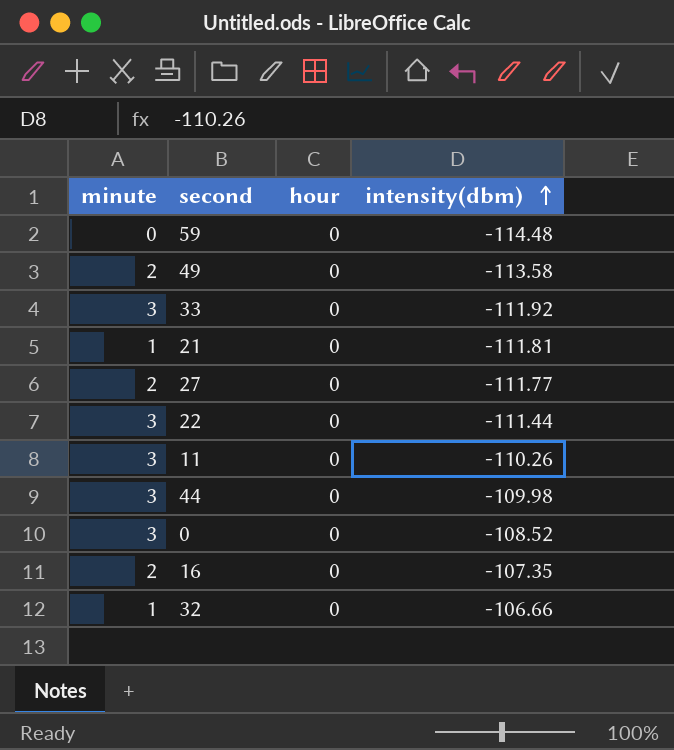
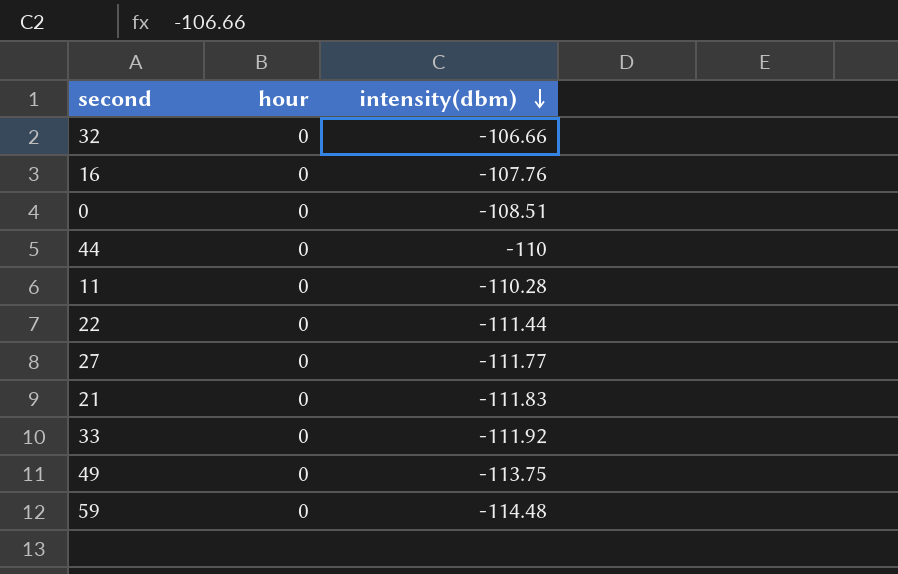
row order: intensity(dbm) ascending -> intensity(dbm) descending
column minute | position: 1 -> none
16 | intensity(dbm): -107.35 -> -107.76
0 | intensity(dbm): -108.52 -> -108.51
44 | intensity(dbm): -109.98 -> -110
11 | intensity(dbm): -110.26 -> -110.28
21 | intensity(dbm): -111.81 -> -111.83
49 | intensity(dbm): -113.58 -> -113.75

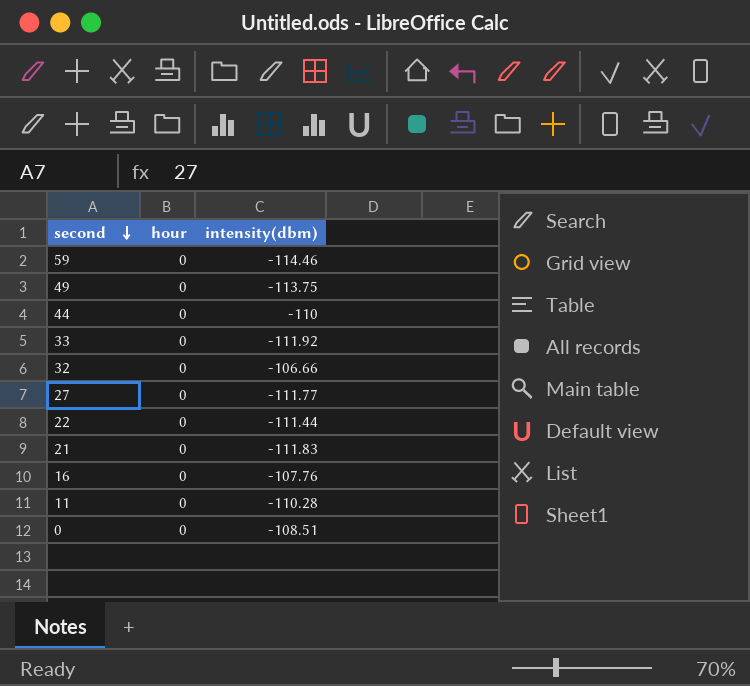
row order: intensity(dbm) descending -> second descending
59 | intensity(dbm): -114.48 -> -114.46

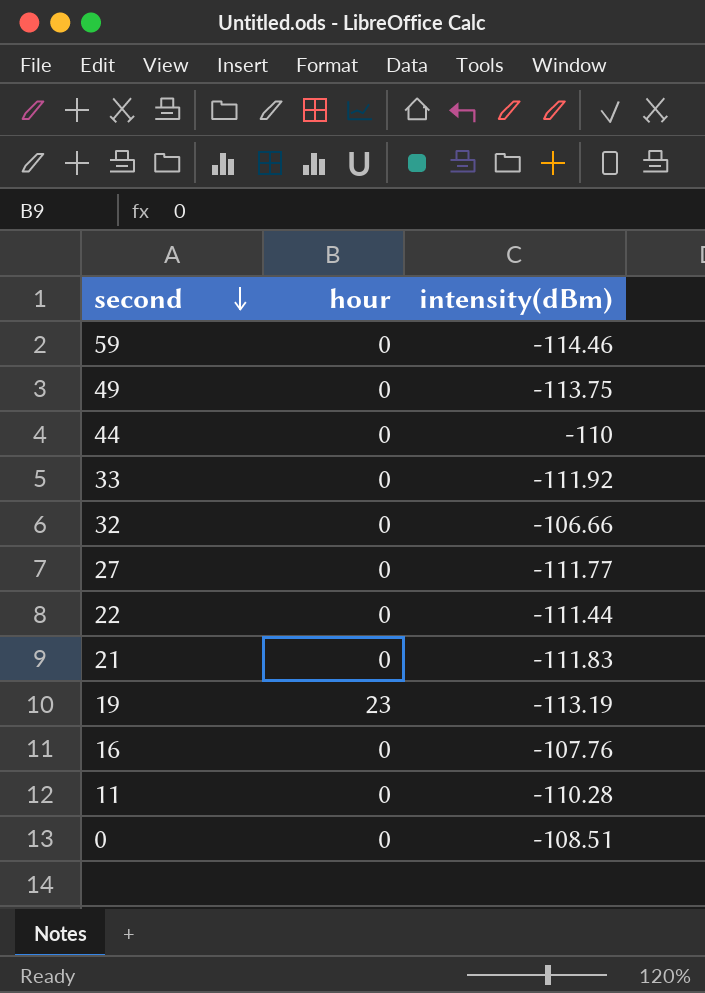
column name: intensity(dbm) -> intensity(dBm)
row 19: none -> 23 | -113.19

